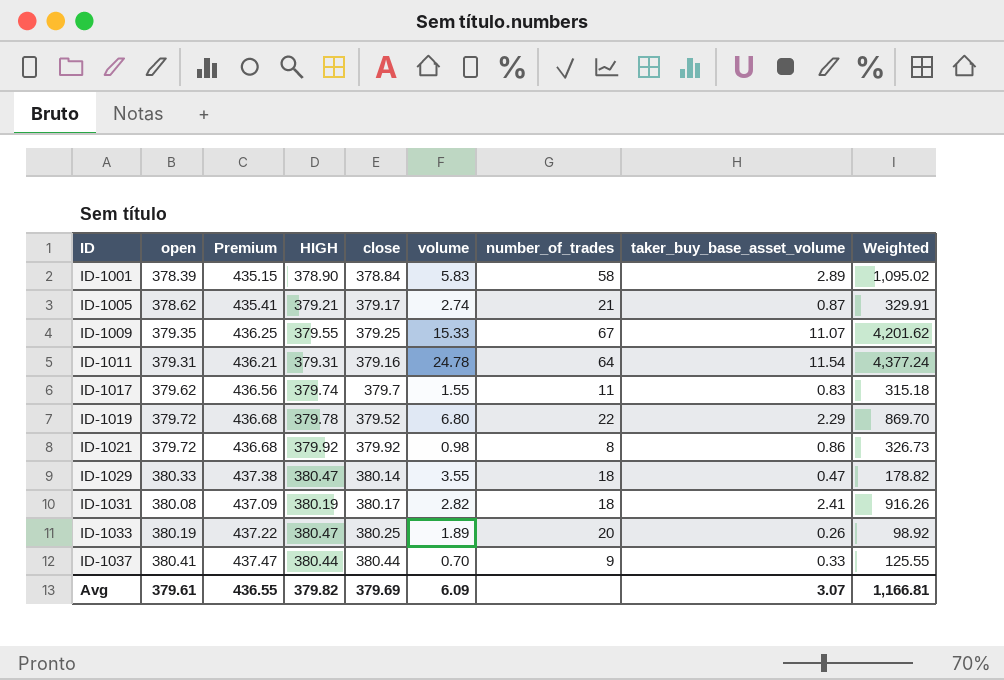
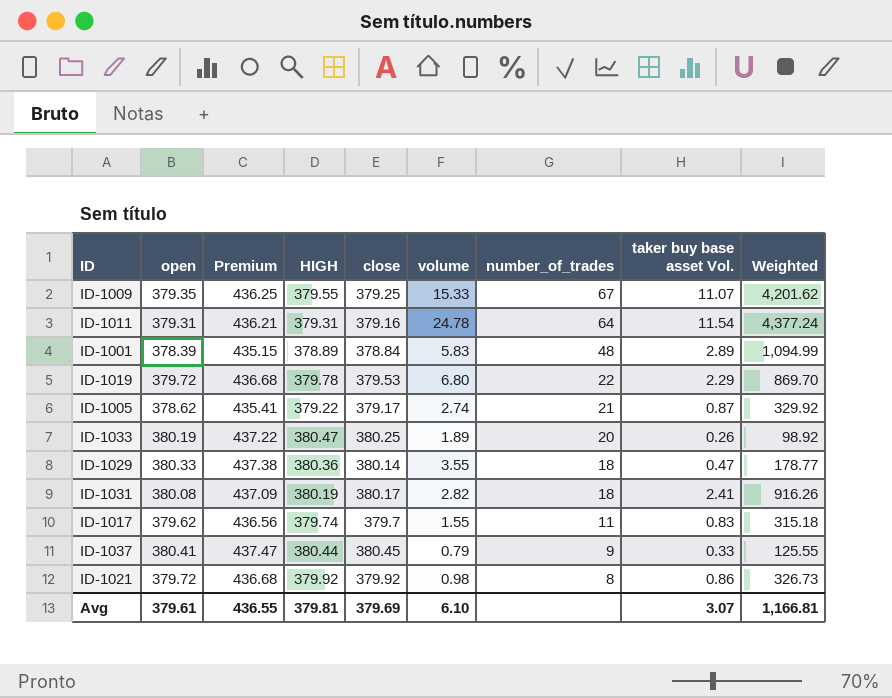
row order: ID ascending -> number_of_trades descending
column name: taker_buy_base_asset_volume -> taker buy base asset Vol.
ID-1001 | HIGH: 378.90 -> 378.89
ID-1001 | number_of_trades: 58 -> 48
ID-1001 | Weighted: 1,095.02 -> 1,094.99
ID-1019 | close: 379.52 -> 379.53
ID-1005 | HIGH: 379.21 -> 379.22
ID-1005 | Weighted: 329.91 -> 329.92
ID-1029 | HIGH: 380.47 -> 380.36
ID-1029 | Weighted: 178.82 -> 178.77
ID-1037 | close: 380.44 -> 380.45
ID-1037 | volume: 0.70 -> 0.79
Avg | HIGH: 379.82 -> 379.81
Avg | volume: 6.09 -> 6.10

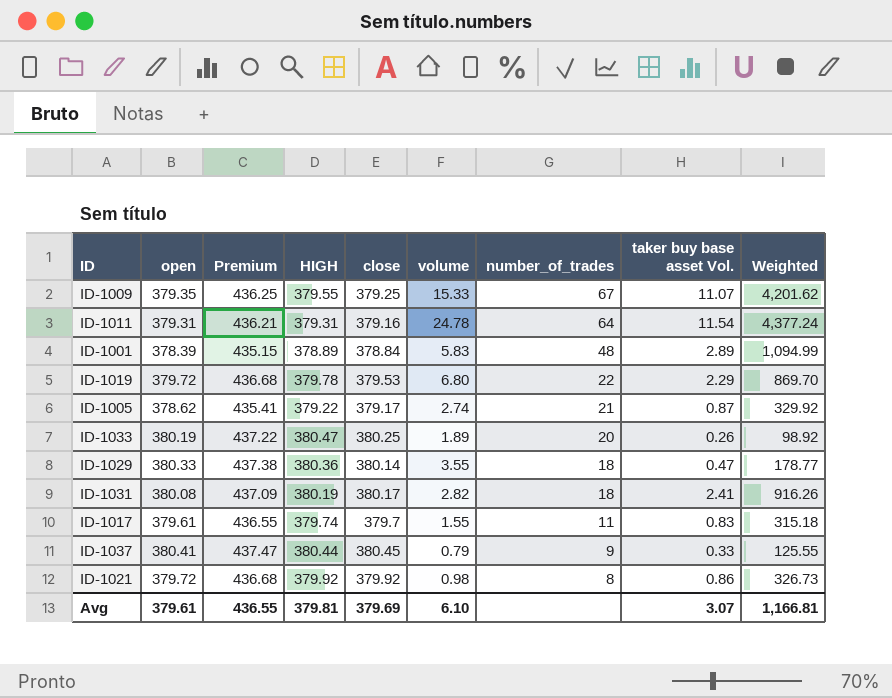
ID-1017 | open: 379.62 -> 379.61
ID-1017 | Premium: 436.56 -> 436.55

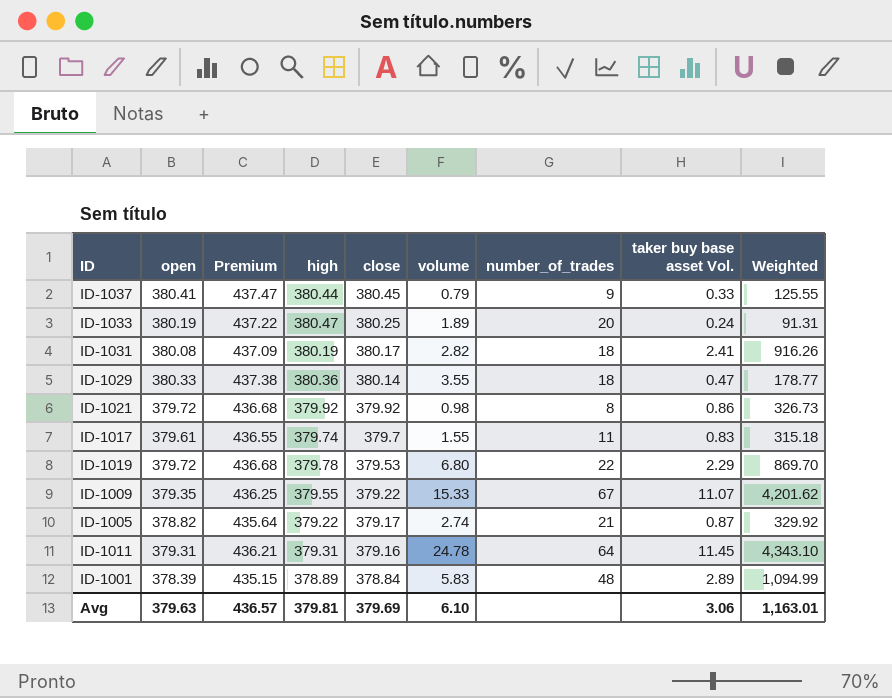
row order: number_of_trades descending -> close descending
column name: HIGH -> high
ID-1033 | taker buy base asset Vol.: 0.26 -> 0.24
ID-1033 | Weighted: 98.92 -> 91.31
ID-1009 | close: 379.25 -> 379.22
ID-1005 | open: 378.62 -> 378.82
ID-1005 | Premium: 435.41 -> 435.64
ID-1011 | taker buy base asset Vol.: 11.54 -> 11.45
ID-1011 | Weighted: 4,377.24 -> 4,343.10
Avg | open: 379.61 -> 379.63
Avg | Premium: 436.55 -> 436.57
Avg | taker buy base asset Vol.: 3.07 -> 3.06
Avg | Weighted: 1,166.81 -> 1,163.01

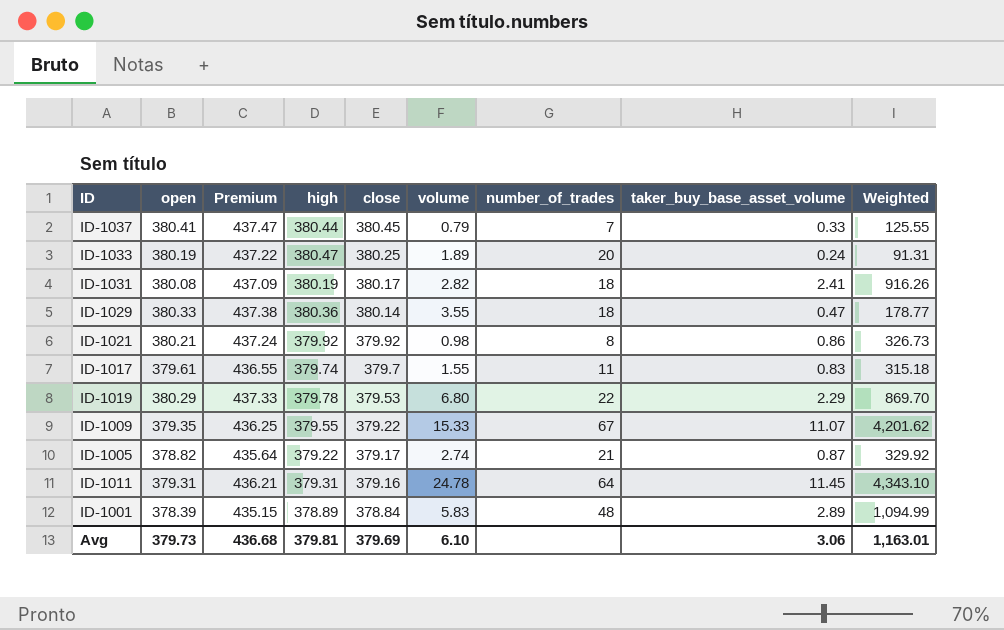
column name: taker buy base asset Vol. -> taker_buy_base_asset_volume
ID-1037 | number_of_trades: 9 -> 7
ID-1021 | open: 379.72 -> 380.21
ID-1021 | Premium: 436.68 -> 437.24
ID-1019 | open: 379.72 -> 380.29
ID-1019 | Premium: 436.68 -> 437.33
Avg | open: 379.63 -> 379.73
Avg | Premium: 436.57 -> 436.68

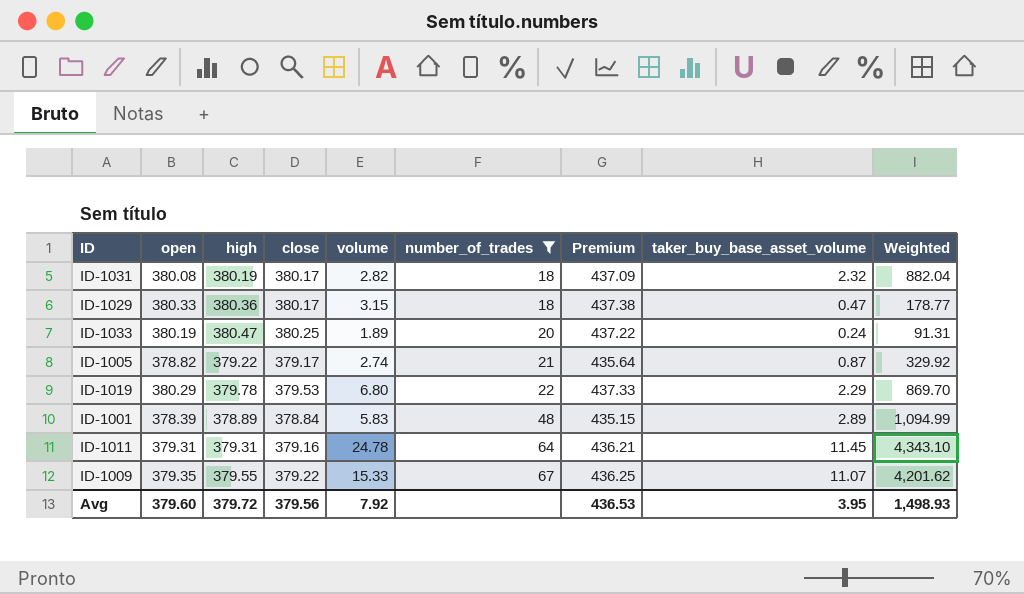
filter: none -> number_of_trades >= 18
row order: close descending -> number_of_trades ascending
column Premium | position: 3 -> 7
ID-1031 | taker_buy_base_asset_volume: 2.41 -> 2.32
ID-1031 | Weighted: 916.26 -> 882.04
ID-1029 | close: 380.14 -> 380.17
ID-1029 | volume: 3.55 -> 3.15
Avg | open: 379.73 -> 379.60
Avg | high: 379.81 -> 379.72
Avg | close: 379.69 -> 379.56
Avg | volume: 6.10 -> 7.92
Avg | Premium: 436.68 -> 436.53
Avg | taker_buy_base_asset_volume: 3.06 -> 3.95
Avg | Weighted: 1,163.01 -> 1,498.93

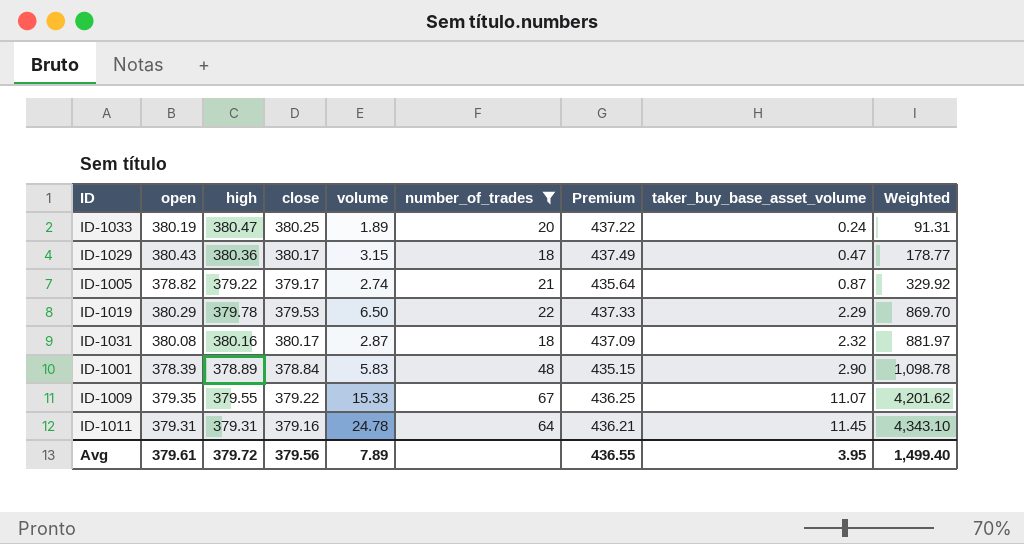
row order: number_of_trades ascending -> taker_buy_base_asset_volume ascending
ID-1029 | open: 380.33 -> 380.43
ID-1029 | Premium: 437.38 -> 437.49
ID-1019 | volume: 6.80 -> 6.50
ID-1031 | high: 380.19 -> 380.16
ID-1031 | volume: 2.82 -> 2.87
ID-1031 | Weighted: 882.04 -> 881.97
ID-1001 | taker_buy_base_asset_volume: 2.89 -> 2.90
ID-1001 | Weighted: 1,094.99 -> 1,098.78
Avg | open: 379.60 -> 379.61
Avg | volume: 7.92 -> 7.89
Avg | Premium: 436.53 -> 436.55
Avg | Weighted: 1,498.93 -> 1,499.40

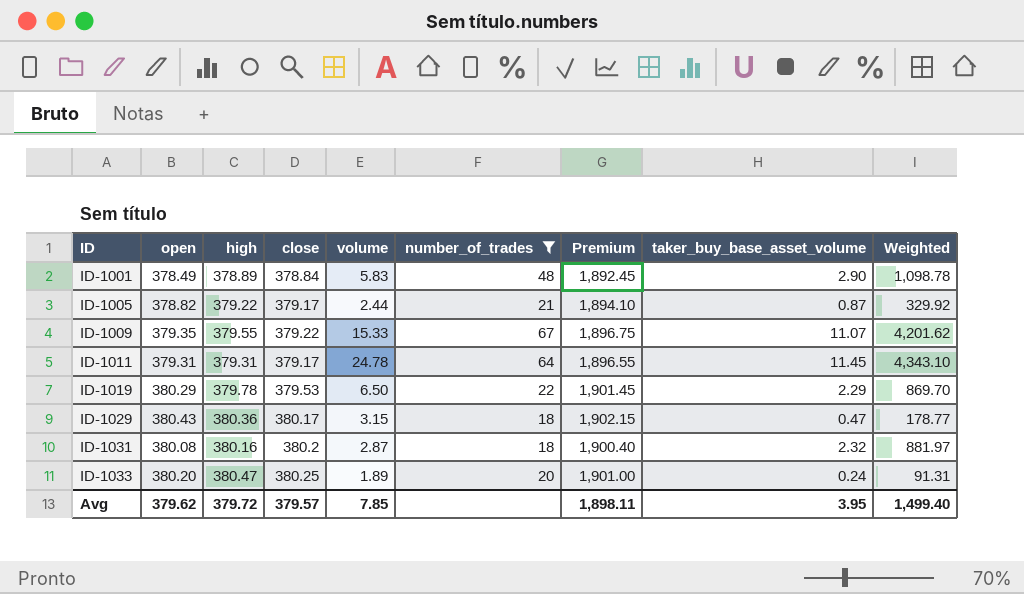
row order: taker_buy_base_asset_volume ascending -> ID ascending
column Premium | formula: [open] * 1.15 -> [open] * 5
ID-1001 | open: 378.39 -> 378.49
ID-1005 | volume: 2.74 -> 2.44
ID-1011 | close: 379.16 -> 379.17
ID-1031 | close: 380.17 -> 380.2
ID-1033 | open: 380.19 -> 380.20
Avg | open: 379.61 -> 379.62
Avg | close: 379.56 -> 379.57
Avg | volume: 7.89 -> 7.85
Avg | Premium: 436.55 -> 1,898.11

